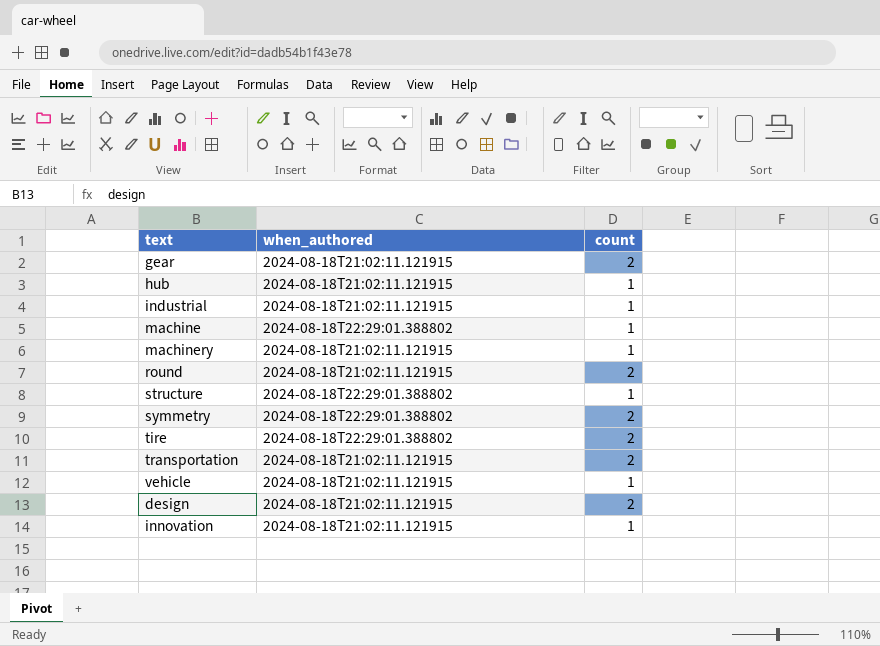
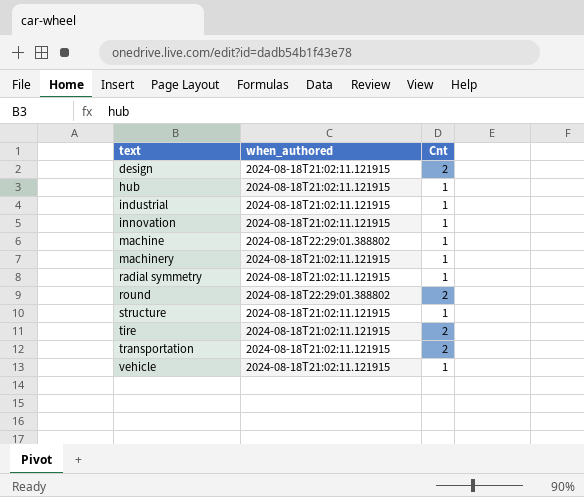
row order: none -> text ascending
column name: count -> Cnt
row gear: 2024-08-18T21:02:11.121915 | 2 -> none
row symmetry: 2024-08-18T22:29:01.388802 | 2 -> none
row radial symmetry: none -> 2024-08-18T21:02:11.121915 | 1
round | when_authored: 2024-08-18T21:02:11.121915 -> 2024-08-18T22:29:01.388802
structure | when_authored: 2024-08-18T22:29:01.388802 -> 2024-08-18T21:02:11.121915
tire | when_authored: 2024-08-18T22:29:01.388802 -> 2024-08-18T21:02:11.121915

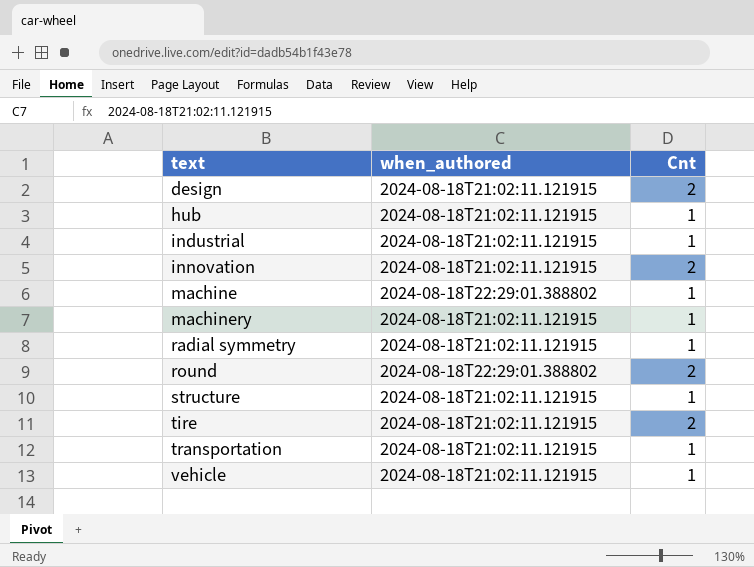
innovation | Cnt: 1 -> 2
transportation | Cnt: 2 -> 1

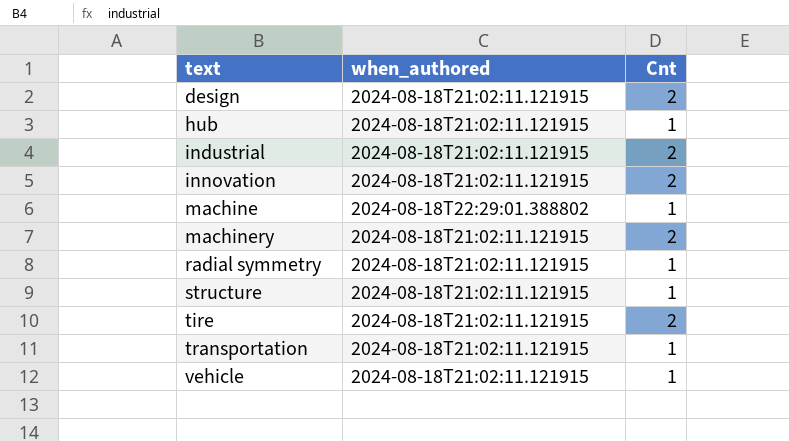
row round: 2024-08-18T22:29:01.388802 | 2 -> none
industrial | Cnt: 1 -> 2
machinery | Cnt: 1 -> 2

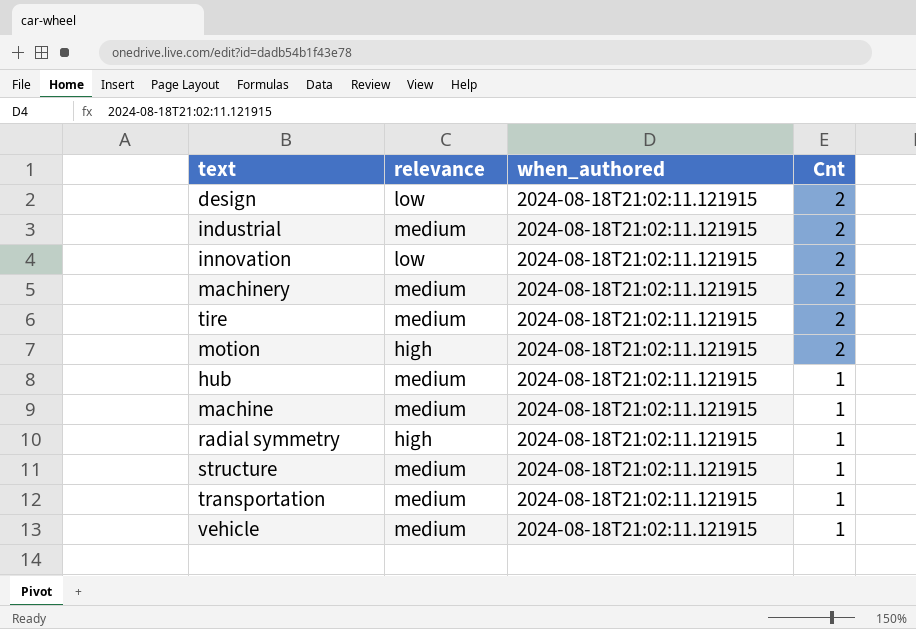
row order: text ascending -> Cnt descending
column relevance | position: none -> 2
row motion: none -> high | 2024-08-18T21:02:11.121915 | 2
machine | when_authored: 2024-08-18T22:29:01.388802 -> 2024-08-18T21:02:11.121915

